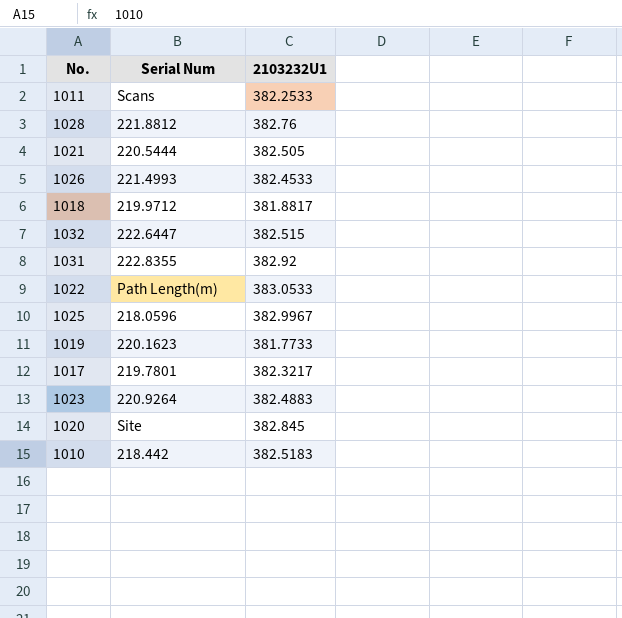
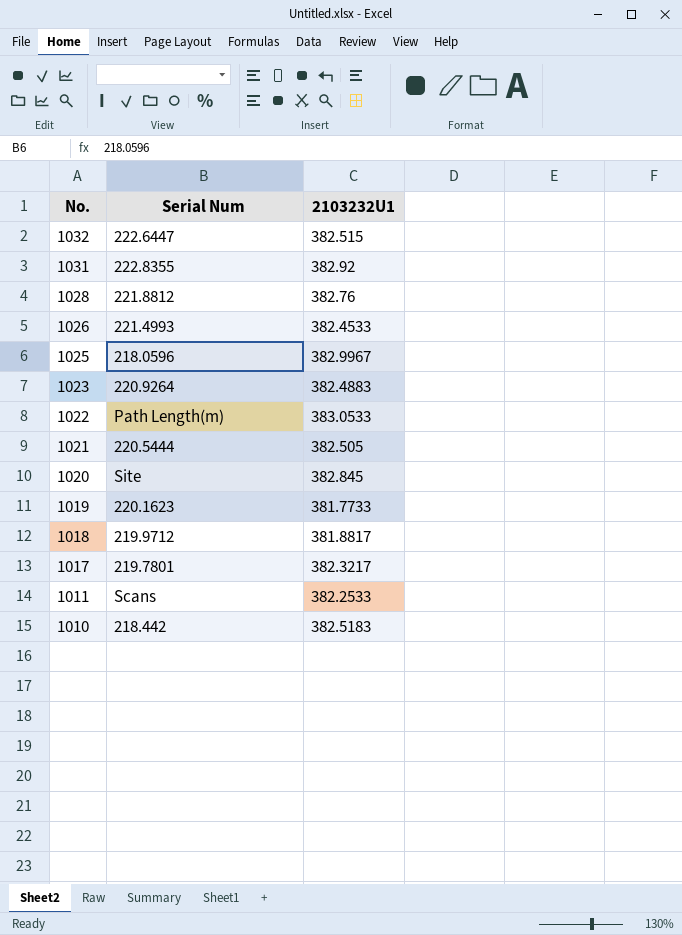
row order: none -> No. descending

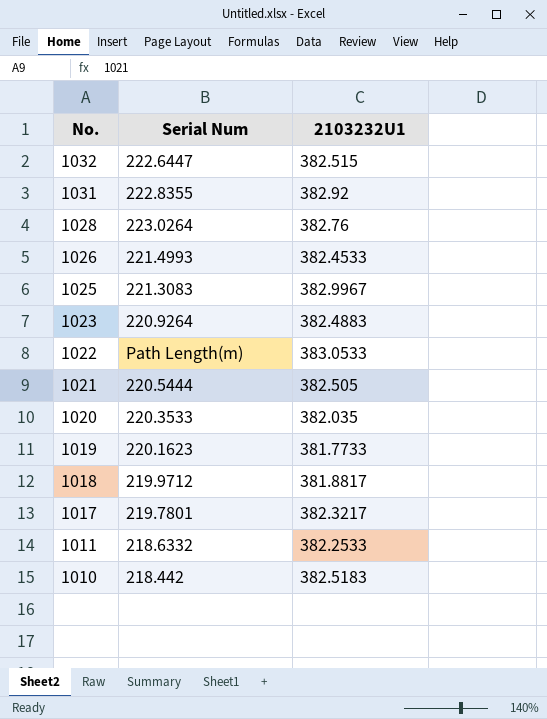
1028 | Serial Num: 221.8812 -> 223.0264
1025 | Serial Num: 218.0596 -> 221.3083
1020 | Serial Num: Site -> 220.3533
1020 | 2103232U1: 382.845 -> 382.035
1011 | Serial Num: Scans -> 218.6332

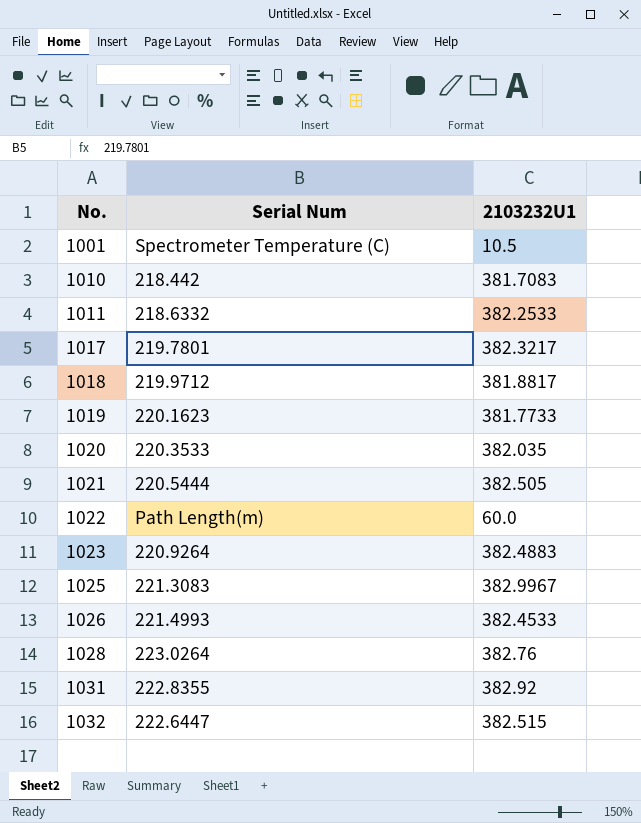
row order: No. descending -> No. ascending
row 1001: none -> Spectrometer Temperature (C) | 10.5
1010 | 2103232U1: 382.5183 -> 381.7083
1022 | 2103232U1: 383.0533 -> 60.0

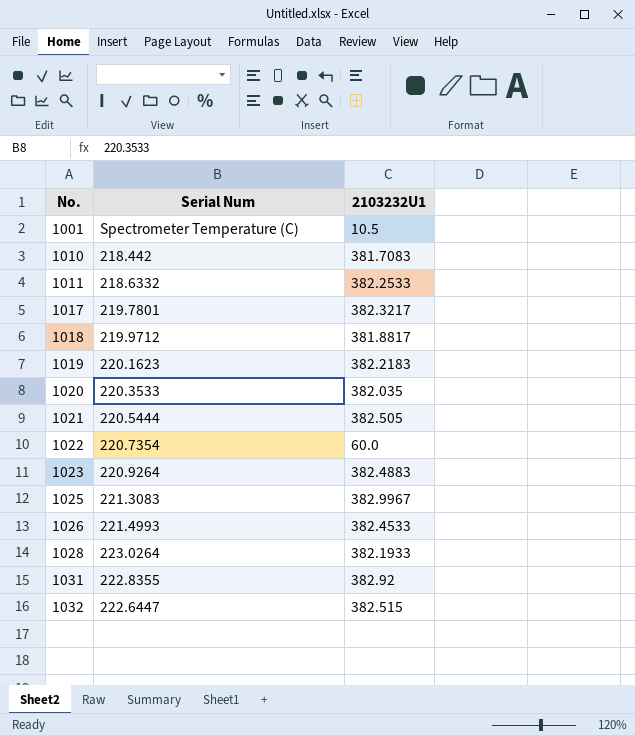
1019 | 2103232U1: 381.7733 -> 382.2183
1022 | Serial Num: Path Length(m) -> 220.7354
1028 | 2103232U1: 382.76 -> 382.1933

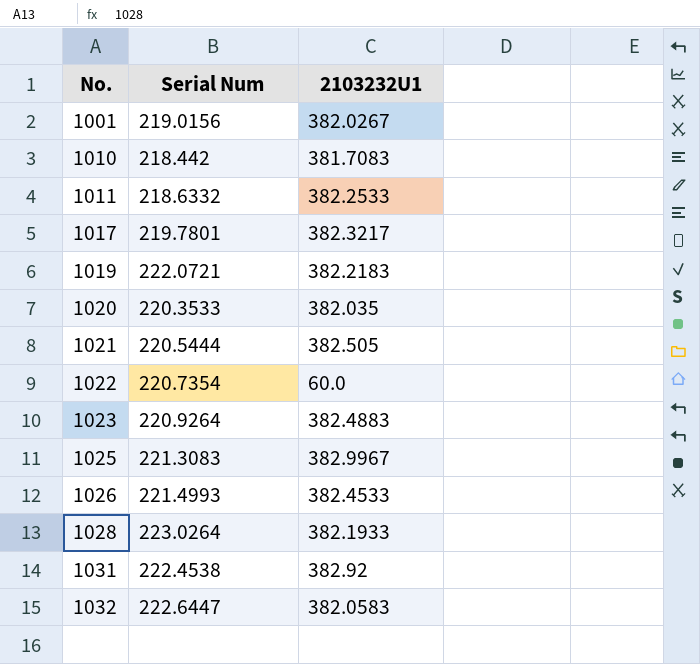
row 1018: 219.9712 | 381.8817 -> none
1001 | Serial Num: Spectrometer Temperature (C) -> 219.0156
1001 | 2103232U1: 10.5 -> 382.0267
1019 | Serial Num: 220.1623 -> 222.0721
1031 | Serial Num: 222.8355 -> 222.4538
1032 | 2103232U1: 382.515 -> 382.0583

